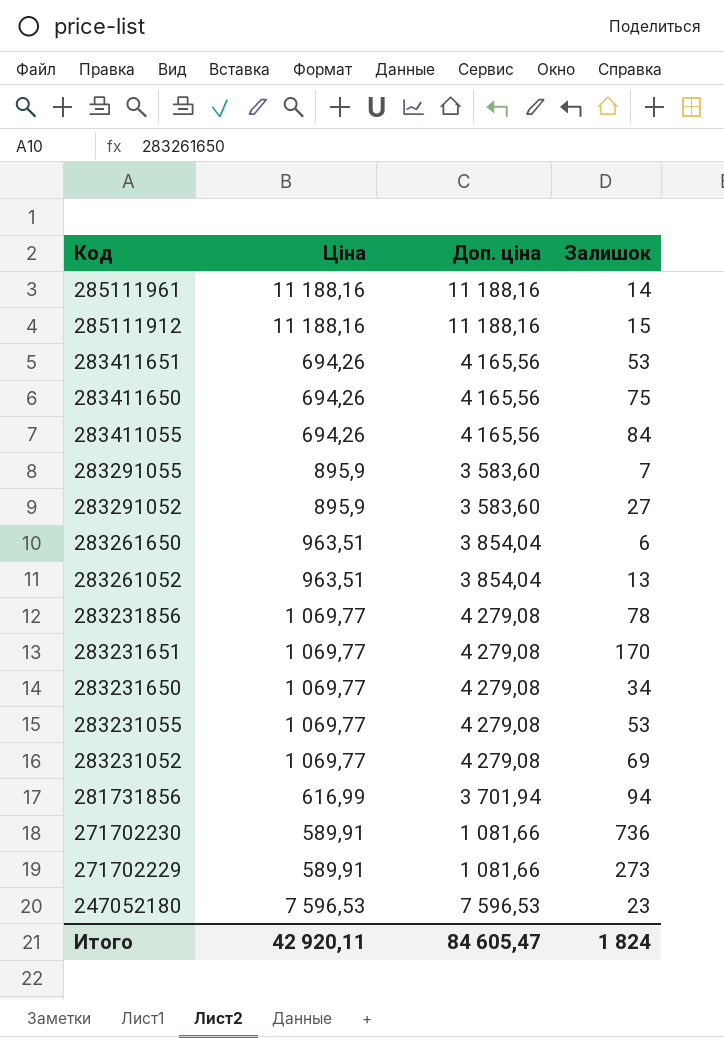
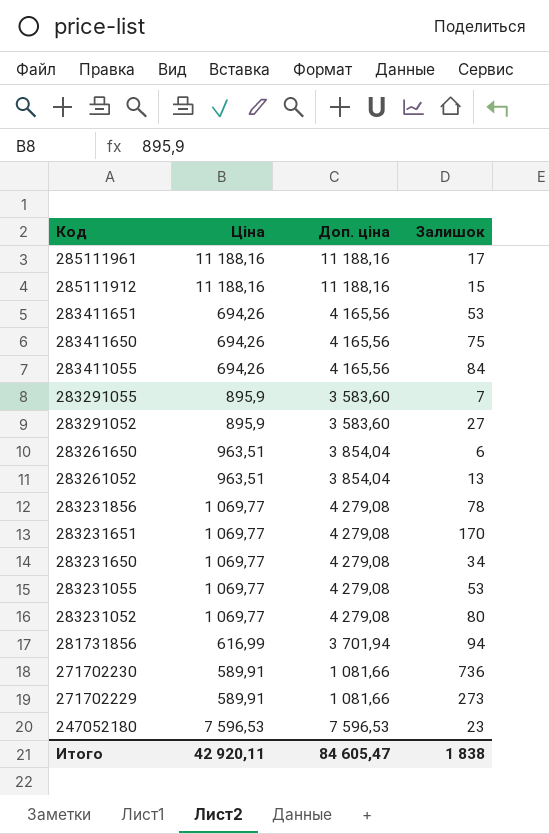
285111961 | Залишок: 14 -> 17
283231052 | Залишок: 69 -> 80
Итого | Залишок: 1 824 -> 1 838

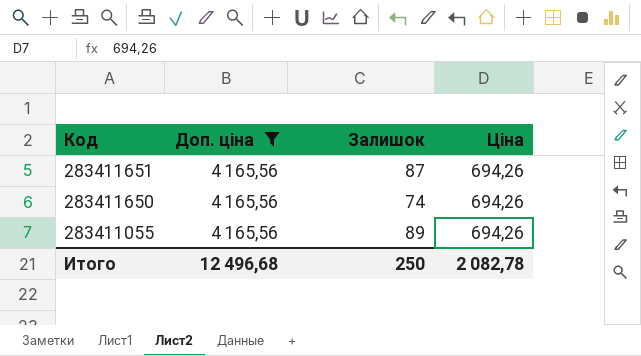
filter: none -> Доп. ціна = 4 165,56
column Ціна | position: 2 -> 4
283411651 | Залишок: 53 -> 87
283411650 | Залишок: 75 -> 74
283411055 | Залишок: 84 -> 89
Итого | Доп. ціна: 84 605,47 -> 12 496,68
Итого | Залишок: 1 838 -> 250
Итого | Ціна: 42 920,11 -> 2 082,78

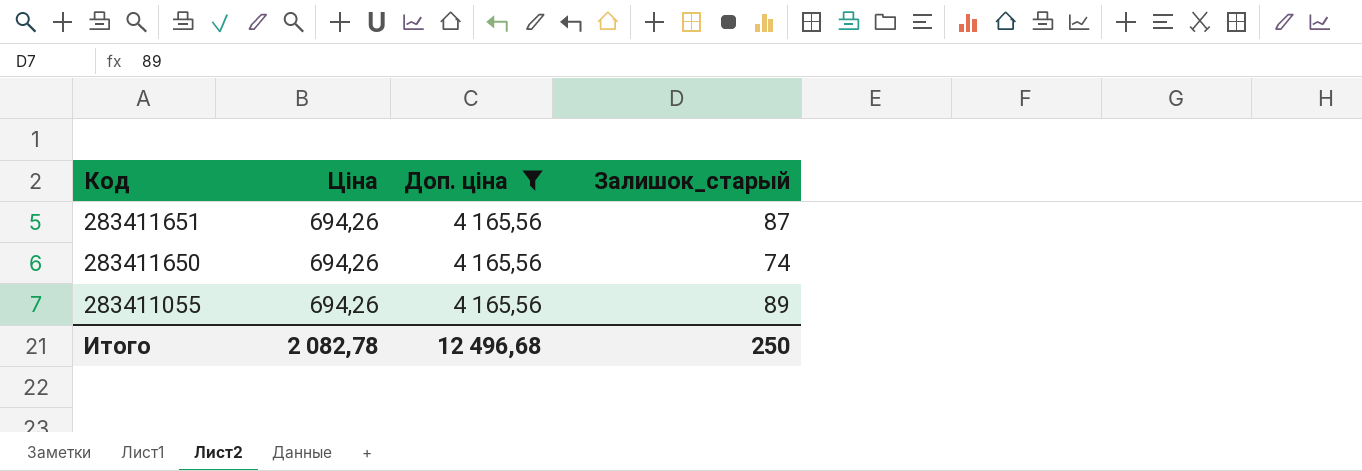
column Ціна | position: 4 -> 2
column name: Залишок -> Залишок_старый

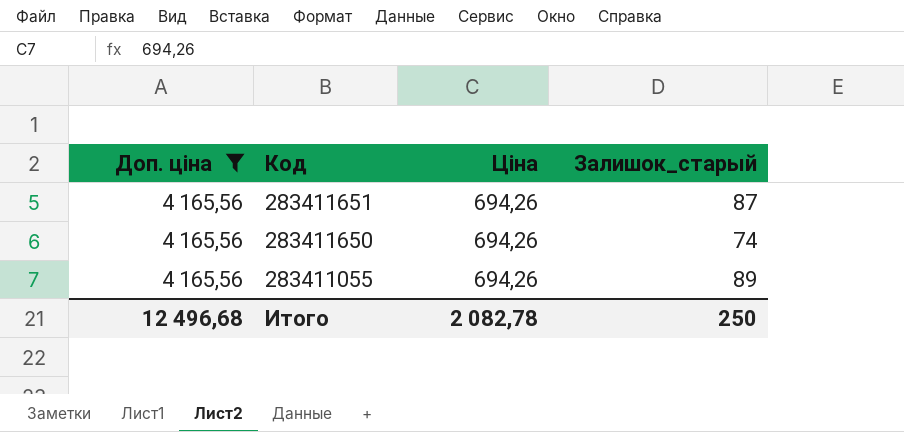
column Доп. ціна | position: 3 -> 1

